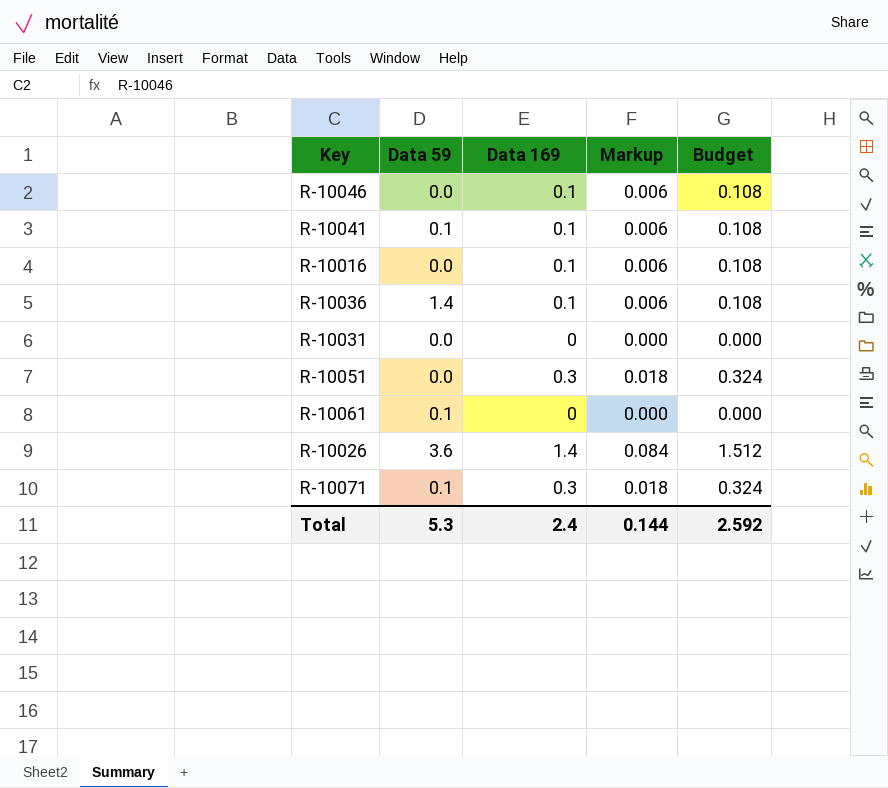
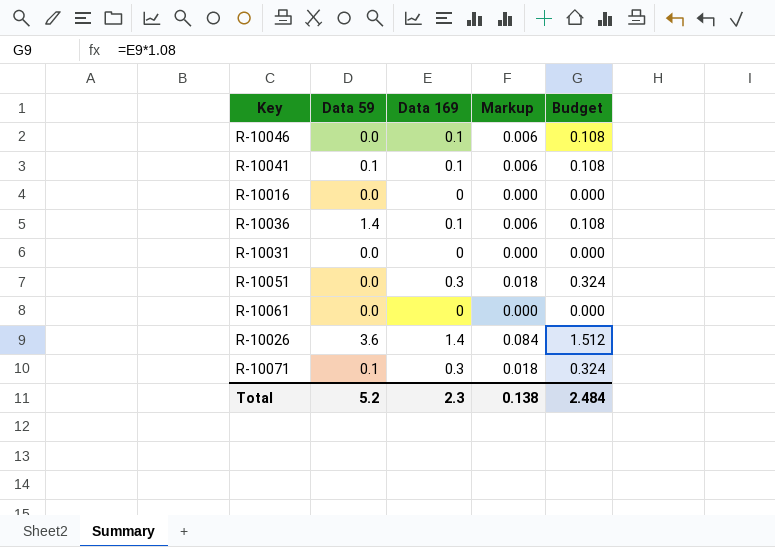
R-10016 | Data 169: 0.1 -> 0
R-10016 | Markup: 0.006 -> 0.000
R-10016 | Budget: 0.108 -> 0.000
R-10061 | Data 59: 0.1 -> 0.0
Total | Data 59: 5.3 -> 5.2
Total | Data 169: 2.4 -> 2.3
Total | Markup: 0.144 -> 0.138
Total | Budget: 2.592 -> 2.484

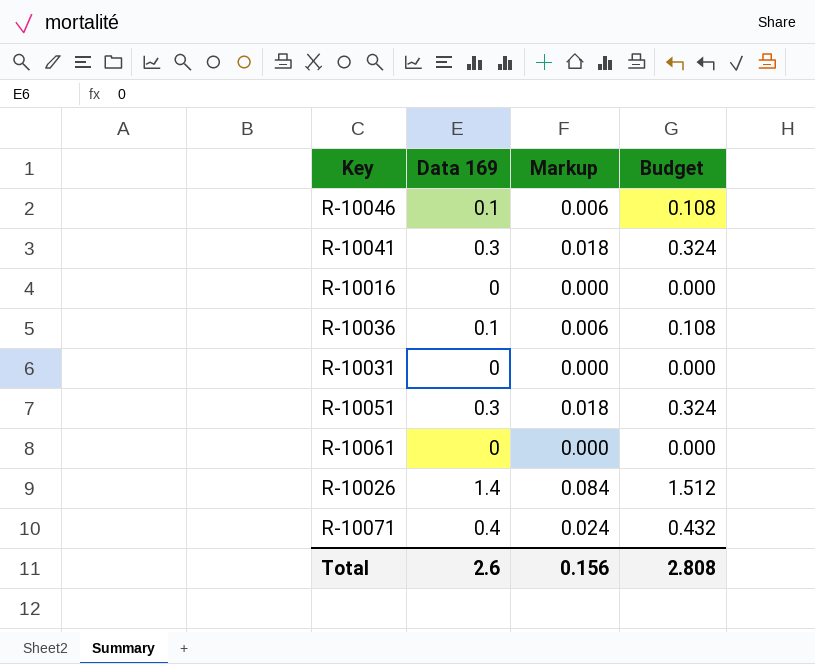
column Data 59 | position: 2 -> none
R-10041 | Data 169: 0.1 -> 0.3
R-10041 | Markup: 0.006 -> 0.018
R-10041 | Budget: 0.108 -> 0.324
R-10071 | Data 169: 0.3 -> 0.4
R-10071 | Markup: 0.018 -> 0.024
R-10071 | Budget: 0.324 -> 0.432
Total | Data 169: 2.3 -> 2.6
Total | Markup: 0.138 -> 0.156
Total | Budget: 2.484 -> 2.808

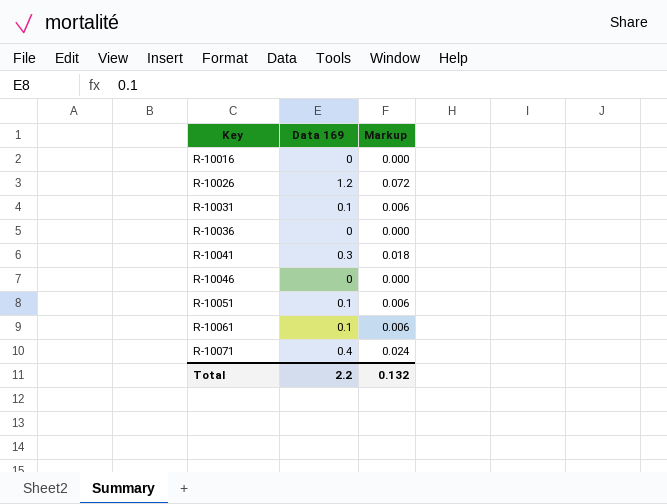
row order: none -> Key ascending
column Budget | formula: [Data 169] * 1.08 -> none
R-10026 | Data 169: 1.4 -> 1.2
R-10026 | Markup: 0.084 -> 0.072
R-10031 | Data 169: 0 -> 0.1
R-10031 | Markup: 0.000 -> 0.006
R-10036 | Data 169: 0.1 -> 0
R-10036 | Markup: 0.006 -> 0.000
R-10046 | Data 169: 0.1 -> 0
R-10046 | Markup: 0.006 -> 0.000
R-10051 | Data 169: 0.3 -> 0.1
R-10051 | Markup: 0.018 -> 0.006
R-10061 | Data 169: 0 -> 0.1
R-10061 | Markup: 0.000 -> 0.006
Total | Data 169: 2.6 -> 2.2
Total | Markup: 0.156 -> 0.132

